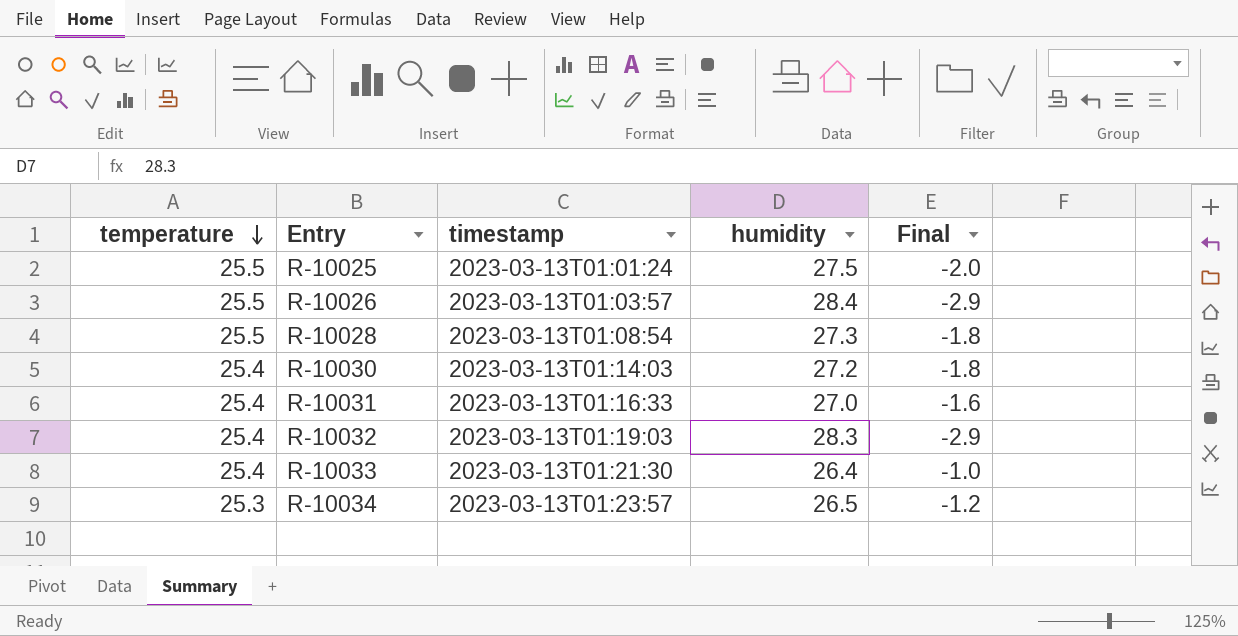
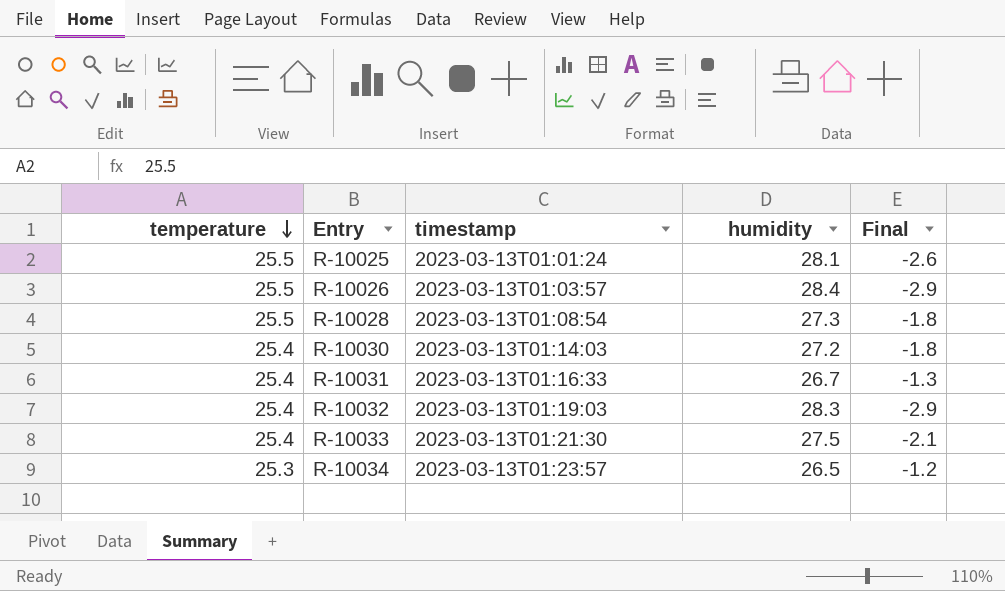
R-10025 | humidity: 27.5 -> 28.1
R-10025 | Final: -2.0 -> -2.6
R-10031 | humidity: 27.0 -> 26.7
R-10031 | Final: -1.6 -> -1.3
R-10033 | humidity: 26.4 -> 27.5
R-10033 | Final: -1.0 -> -2.1

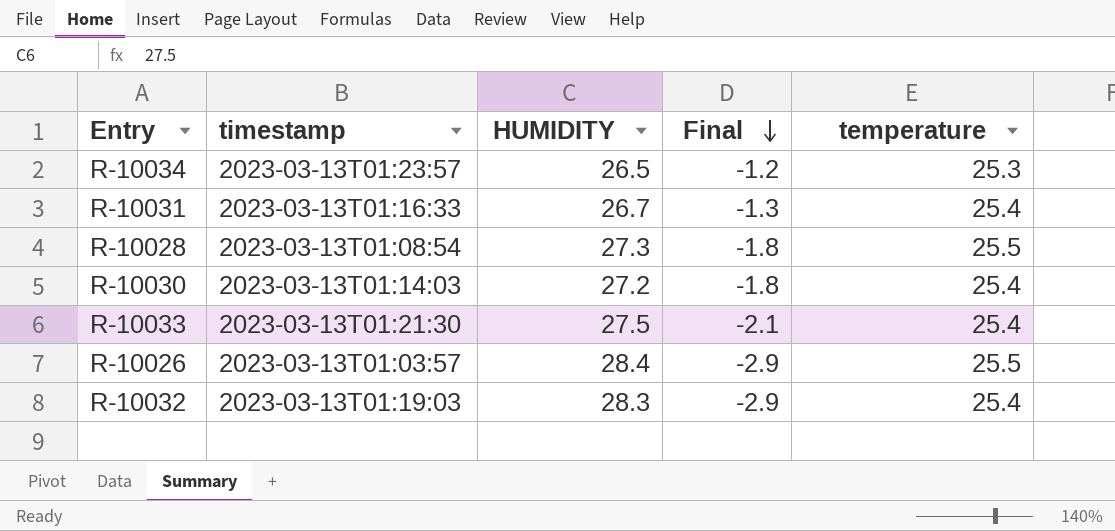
row order: temperature descending -> Final descending
column name: humidity -> HUMIDITY
column temperature | position: 1 -> 5
row R-10025: 25.5 | 2023-03-13T01:01:24 | 28.1 | -2.6 -> none

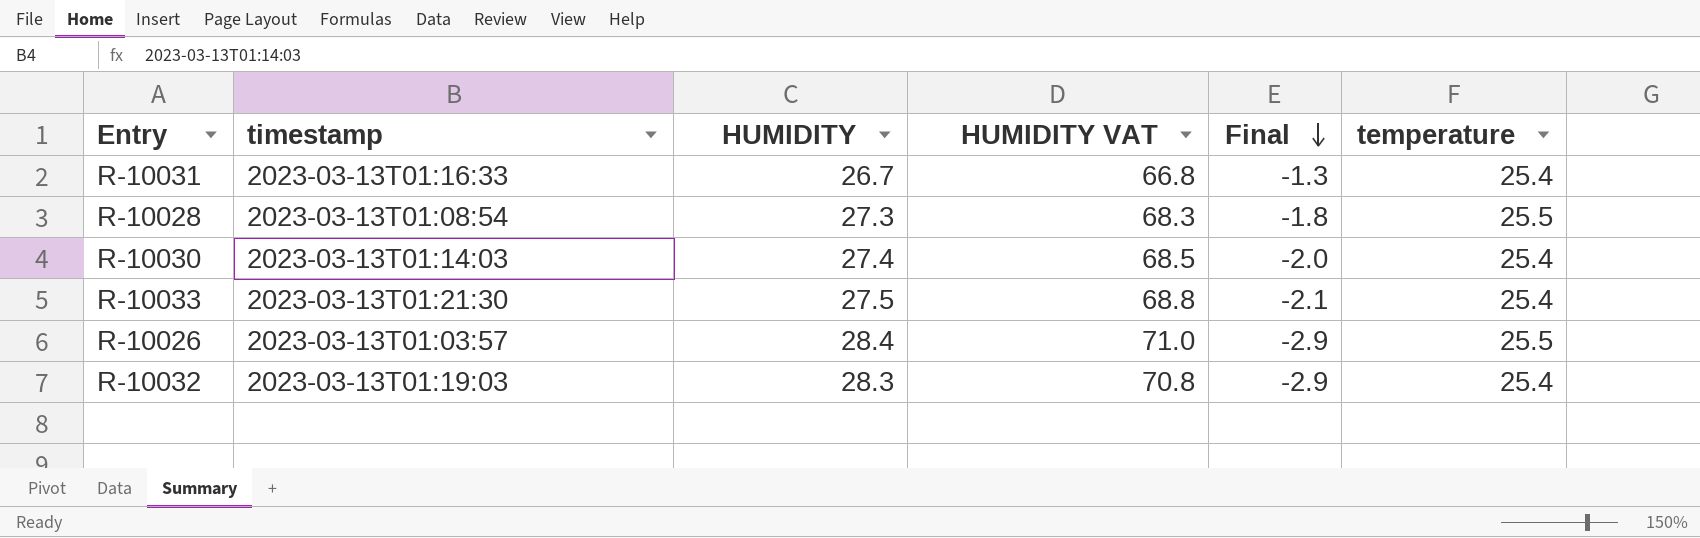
column HUMIDITY VAT | formula: none -> [HUMIDITY] * 2.5
row R-10034: 2023-03-13T01:23:57 | 26.5 | -1.2 | 25.3 -> none
R-10030 | HUMIDITY: 27.2 -> 27.4
R-10030 | Final: -1.8 -> -2.0

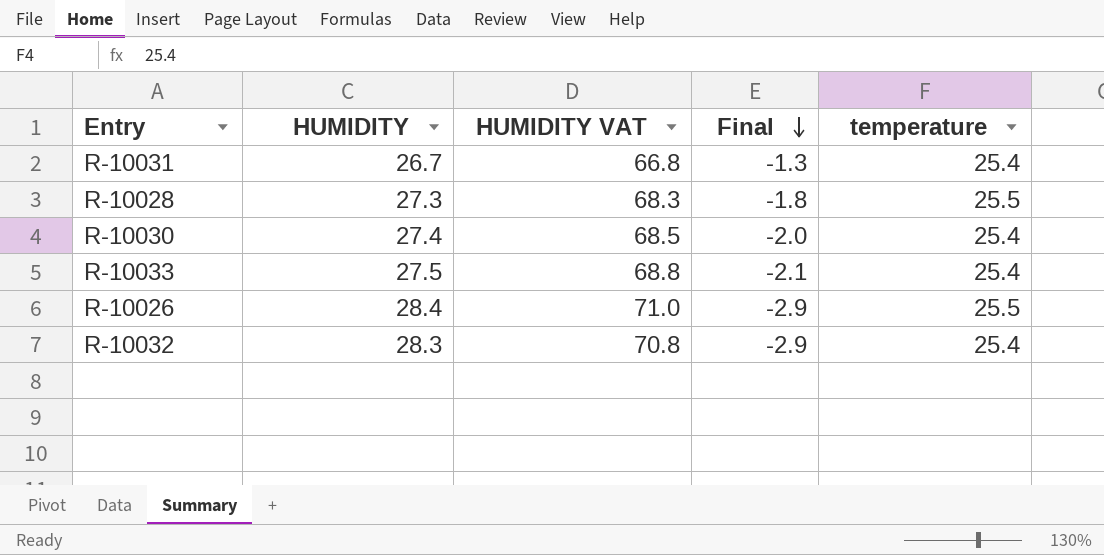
column timestamp | position: 2 -> none

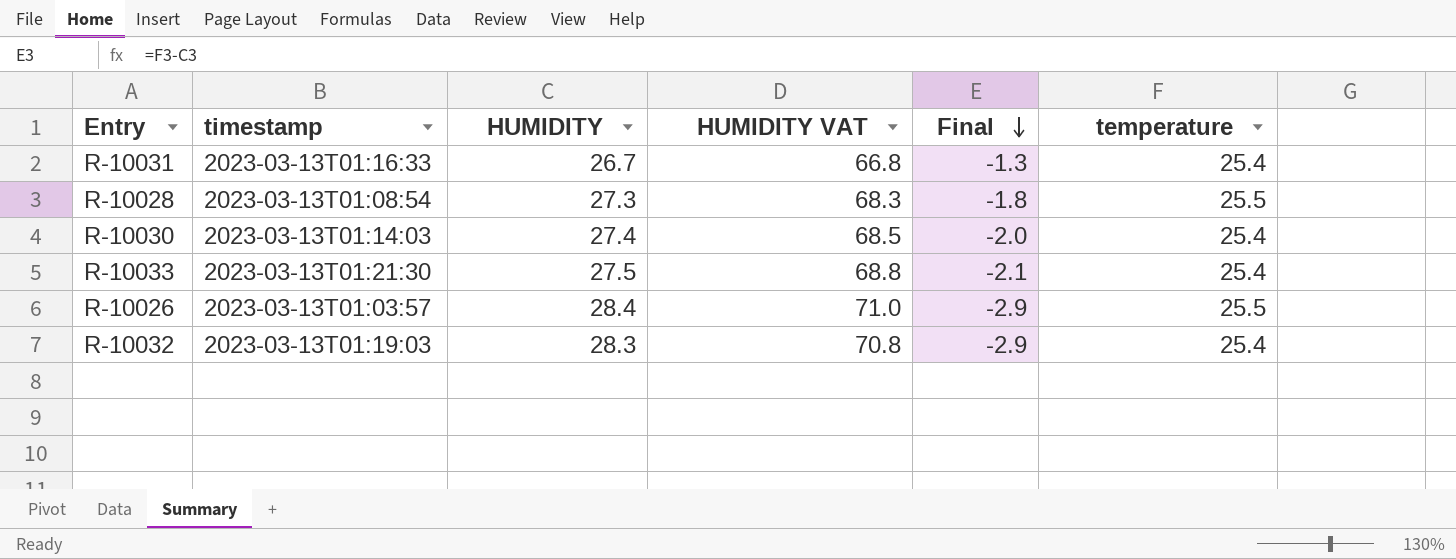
column timestamp | position: none -> 2

